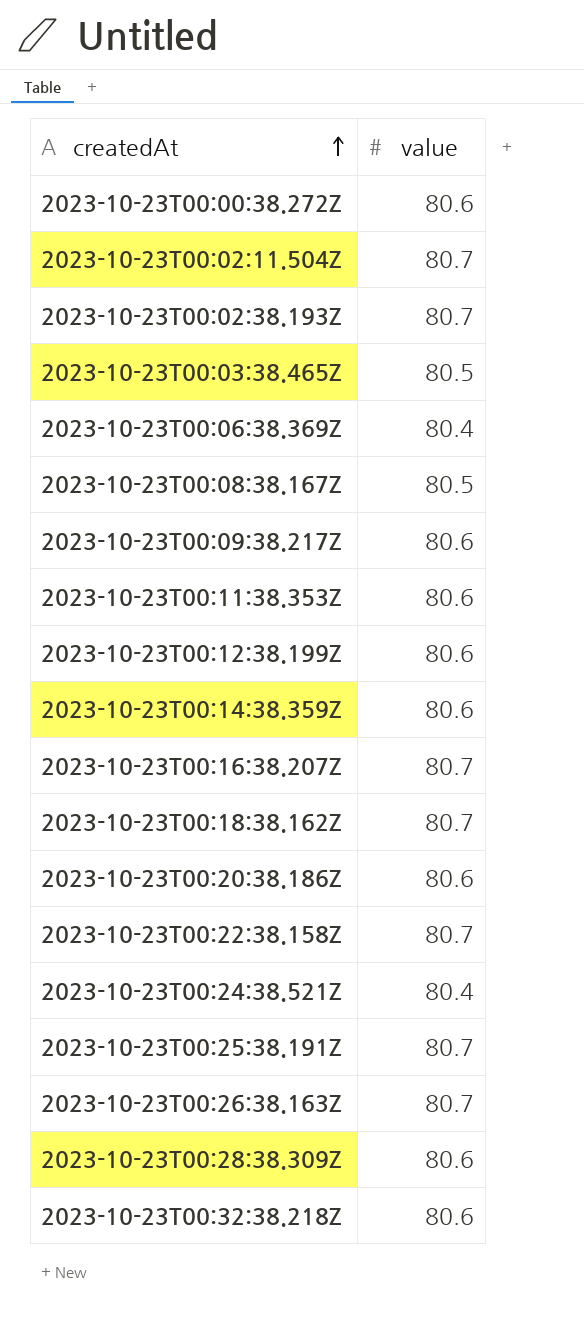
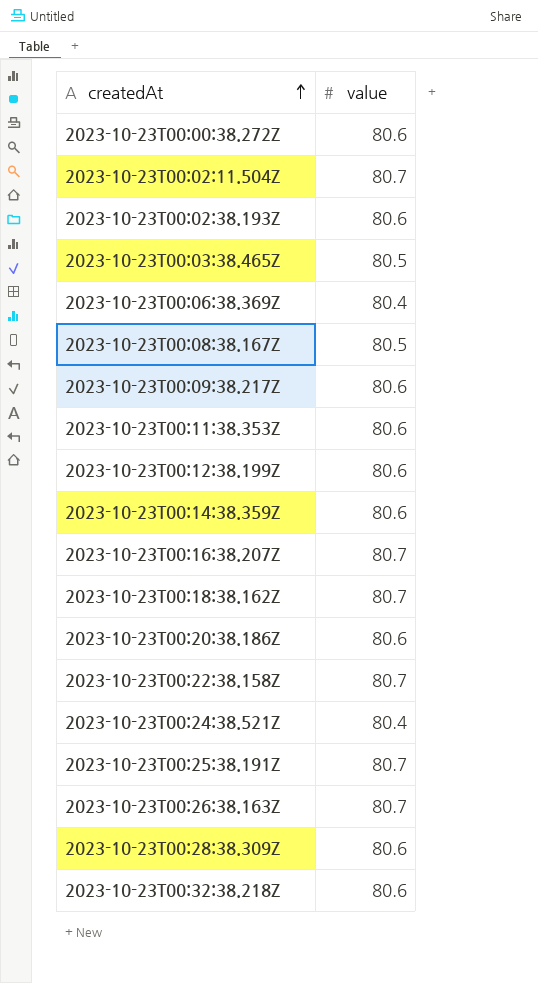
2023-10-23T00:02:38.193Z | value: 80.7 -> 80.6

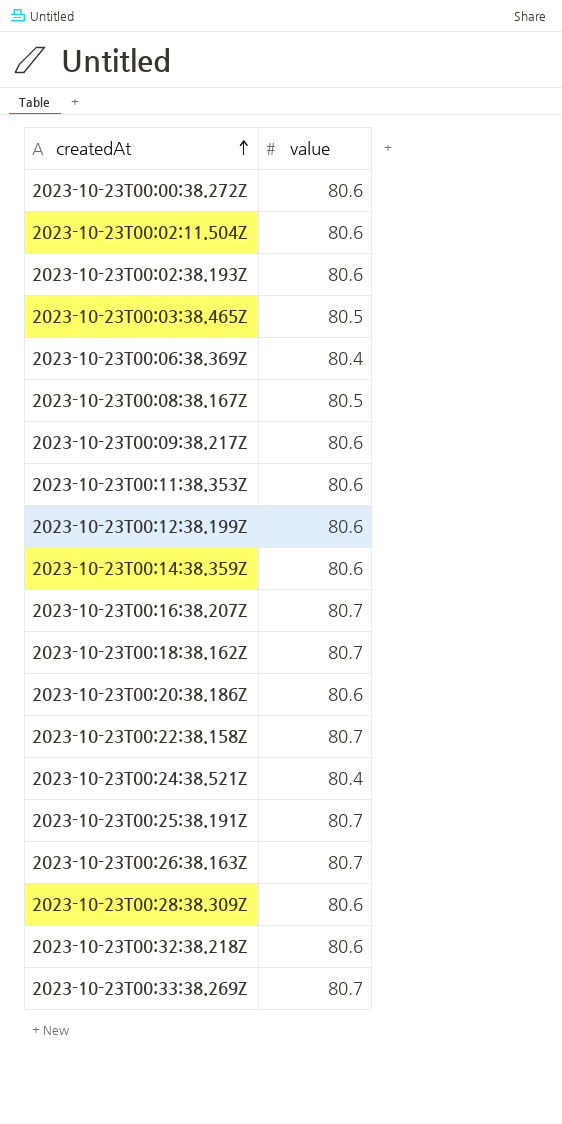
2023-10-23T00:02:11.504Z | value: 80.7 -> 80.6
row 2023-10-23T00:33:38.269Z: none -> 80.7

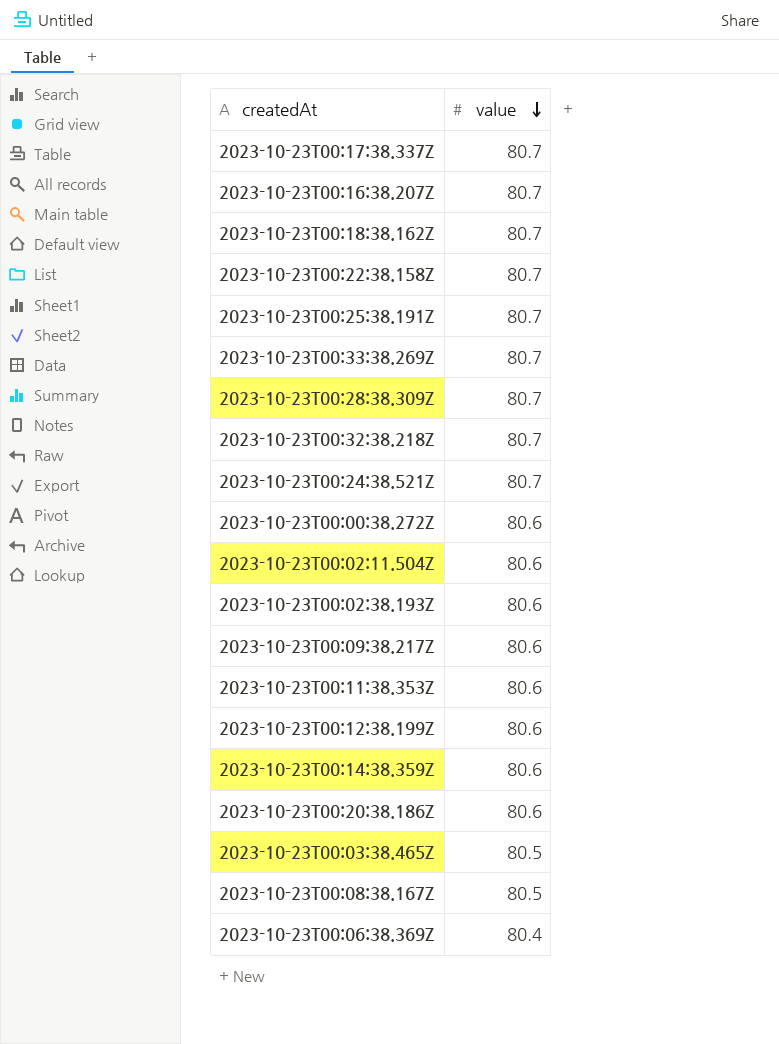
row order: createdAt ascending -> value descending
row 2023-10-23T00:26:38.163Z: 80.7 -> none
row 2023-10-23T00:17:38.337Z: none -> 80.7
2023-10-23T00:28:38.309Z | value: 80.6 -> 80.7
2023-10-23T00:32:38.218Z | value: 80.6 -> 80.7
2023-10-23T00:24:38.521Z | value: 80.4 -> 80.7

